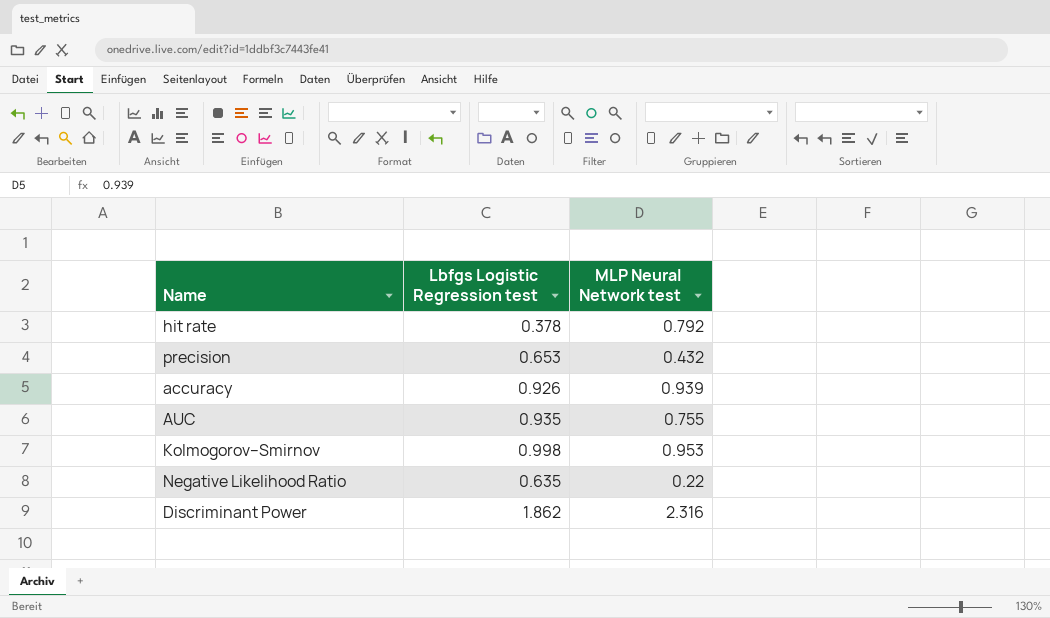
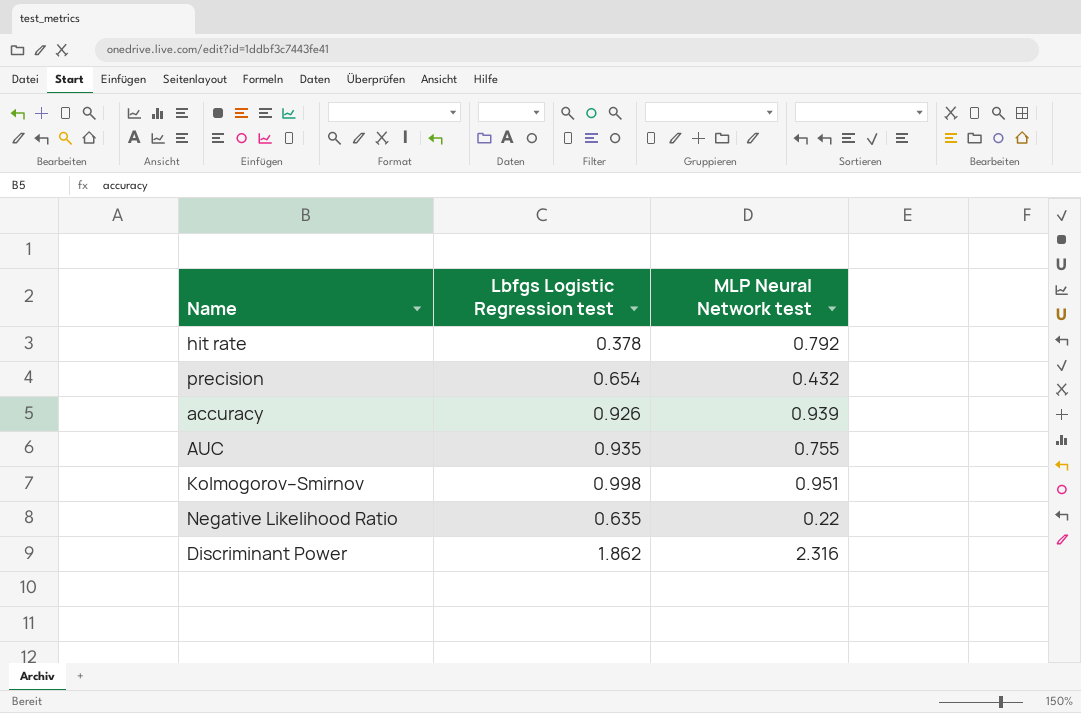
precision | Lbfgs Logistic Regression test: 0.653 -> 0.654
Kolmogorov–Smirnov | MLP Neural Network test: 0.953 -> 0.951

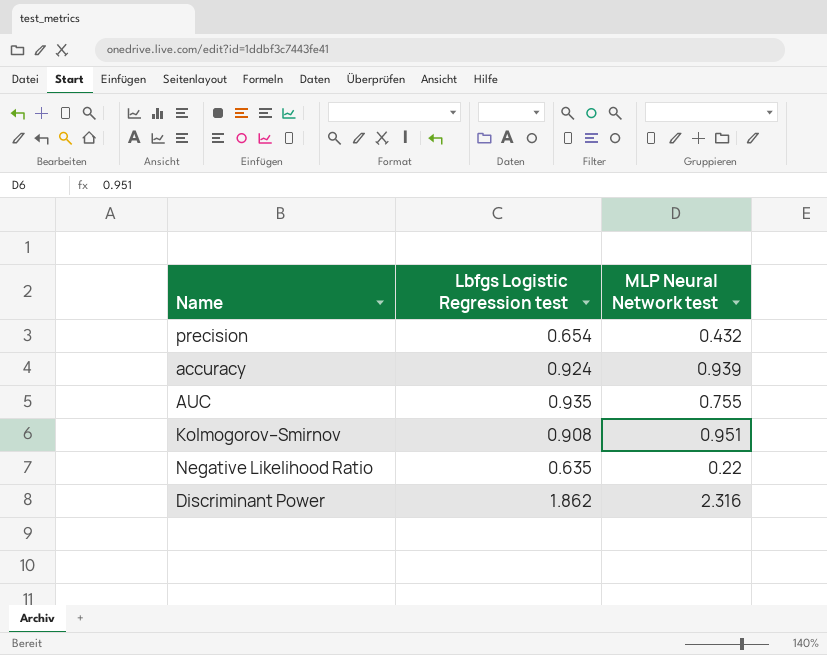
row hit rate: 0.378 | 0.792 -> none
accuracy | Lbfgs Logistic Regression test: 0.926 -> 0.924
Kolmogorov–Smirnov | Lbfgs Logistic Regression test: 0.998 -> 0.908

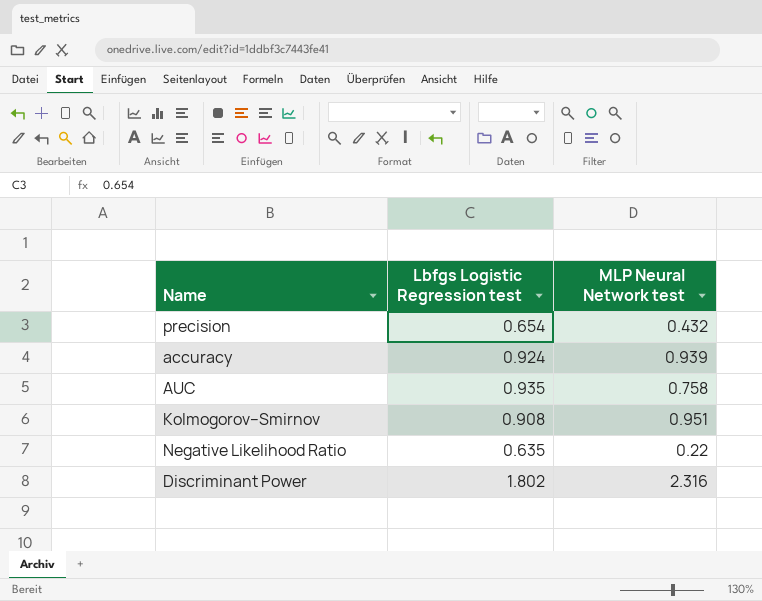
AUC | MLP Neural Network test: 0.755 -> 0.758
Discriminant Power | Lbfgs Logistic Regression test: 1.862 -> 1.802

